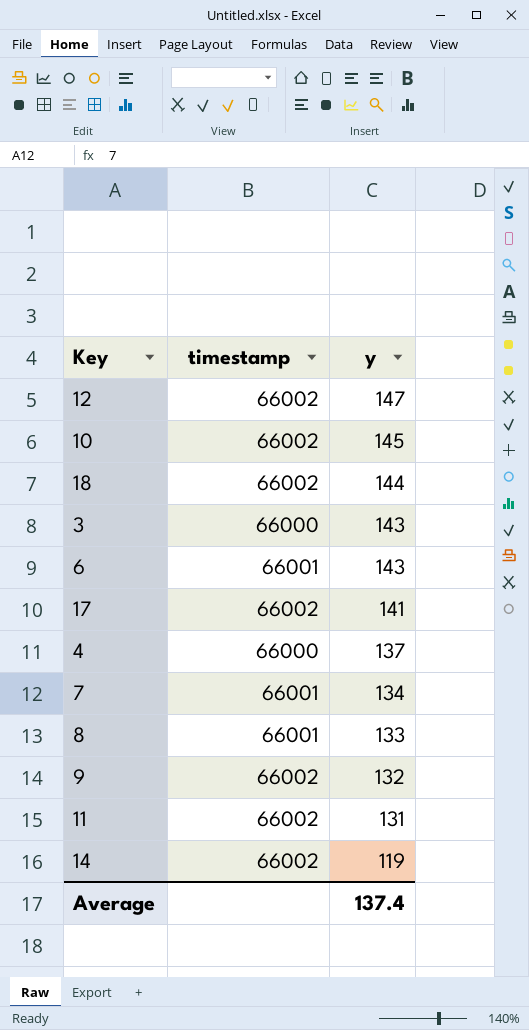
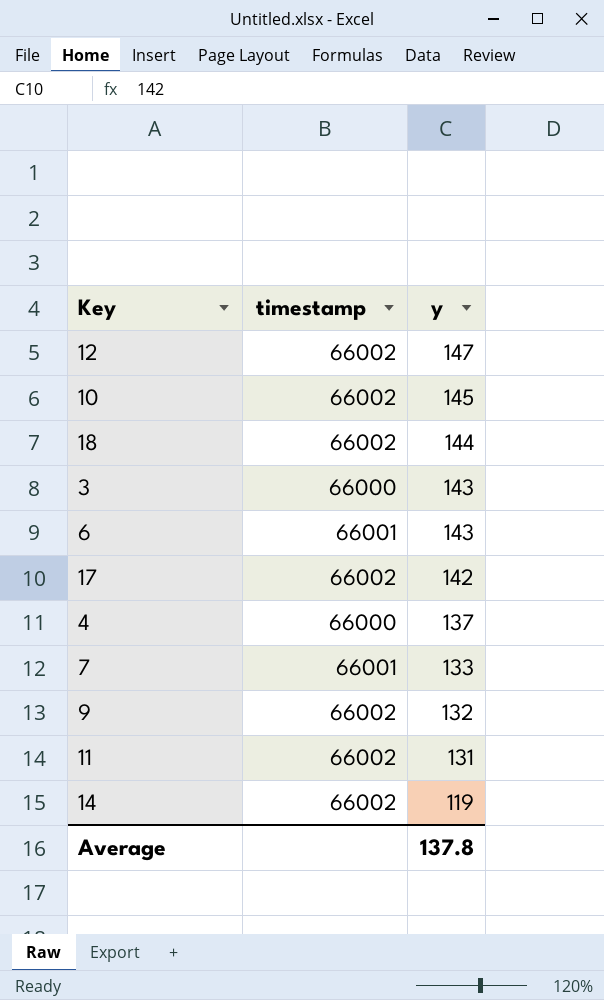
row 8: 66001 | 133 -> none
17 | y: 141 -> 142
7 | y: 134 -> 133
Average | y: 137.4 -> 137.8

